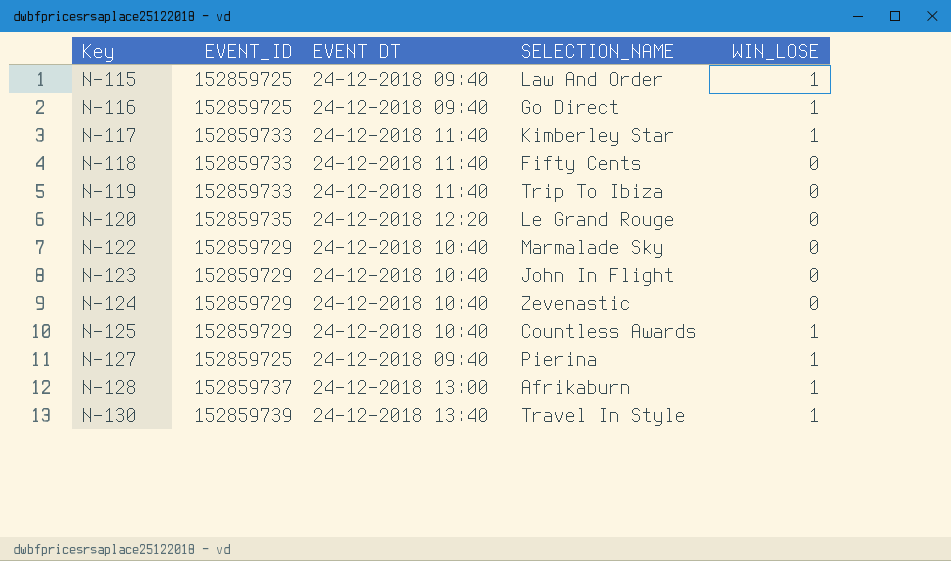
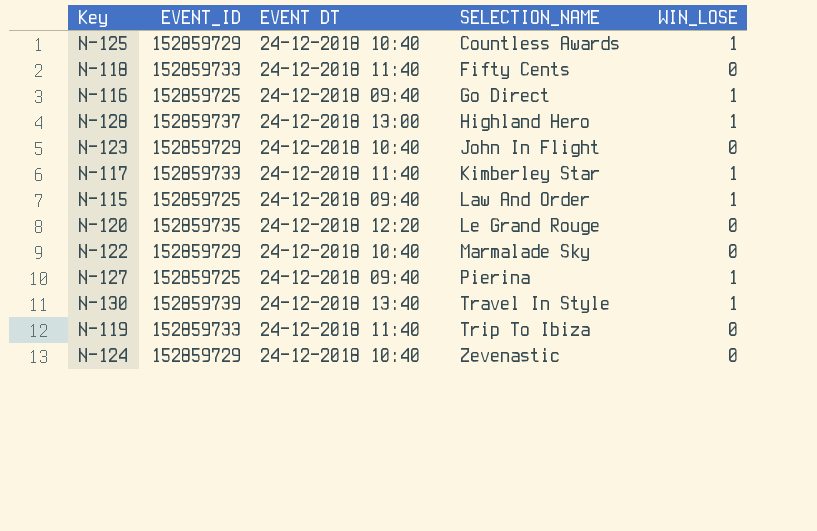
row order: Key ascending -> SELECTION_NAME ascending
N-128 | SELECTION_NAME: Afrikaburn -> Highland Hero

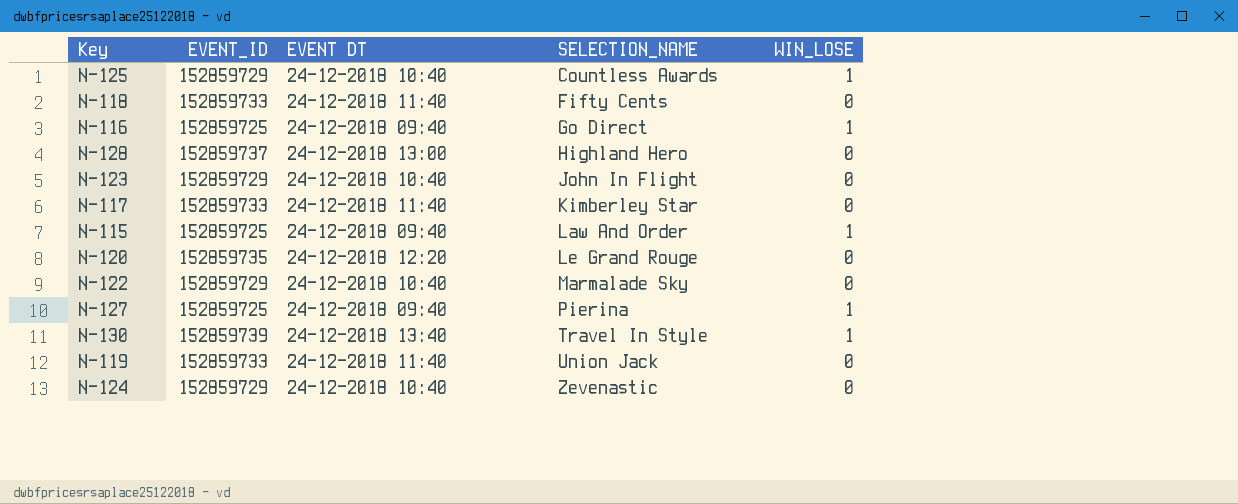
N-128 | WIN_LOSE: 1 -> 0
N-117 | WIN_LOSE: 1 -> 0
N-119 | SELECTION_NAME: Trip To Ibiza -> Union Jack

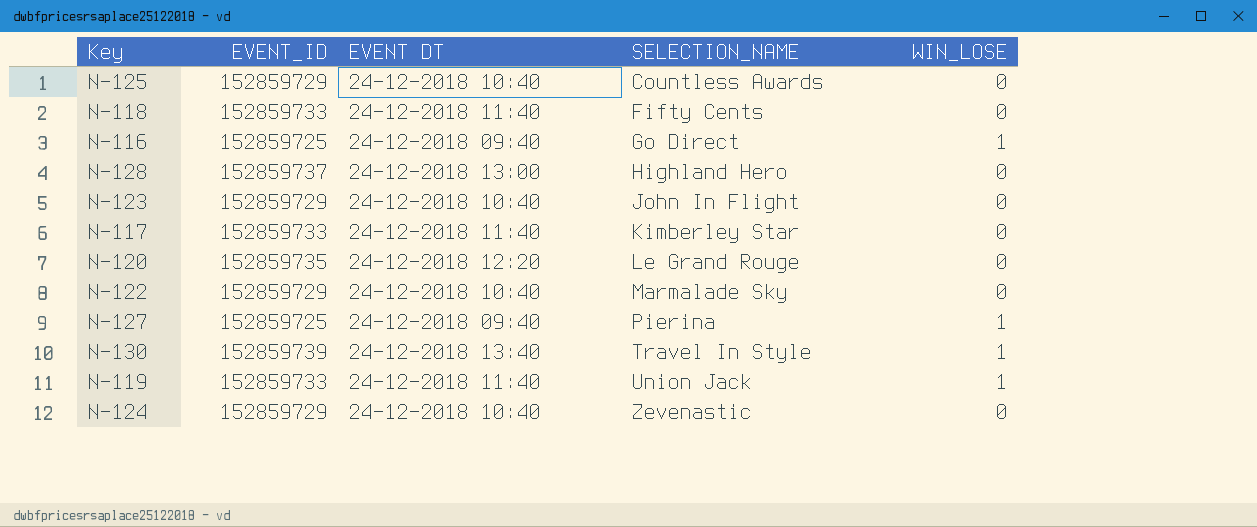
row N-115: 152859725 | 24-12-2018 09:40 | Law And Order | 1 -> none
N-125 | WIN_LOSE: 1 -> 0
N-119 | WIN_LOSE: 0 -> 1

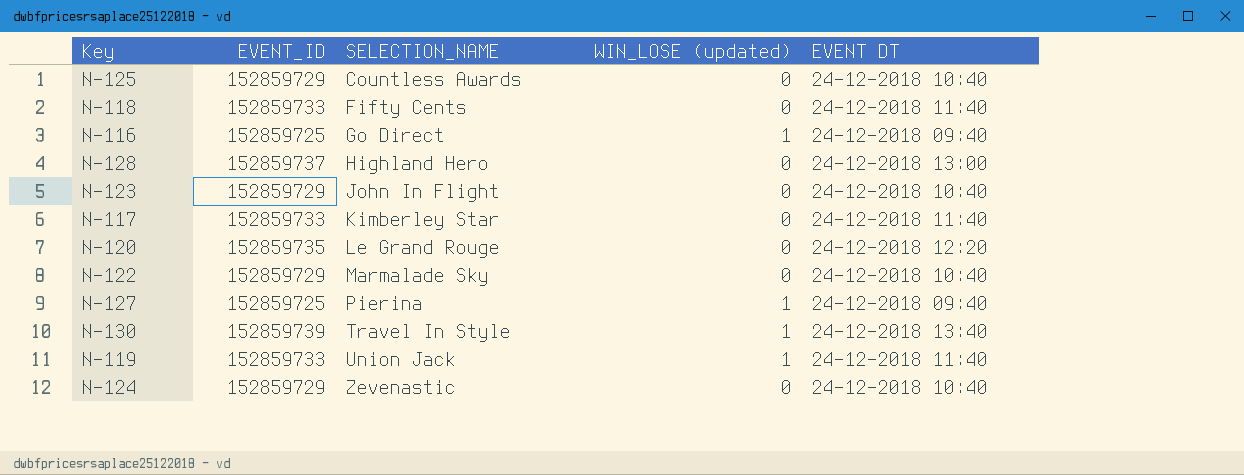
column name: WIN_LOSE -> WIN_LOSE (updated)
column EVENT DT | position: 3 -> 5

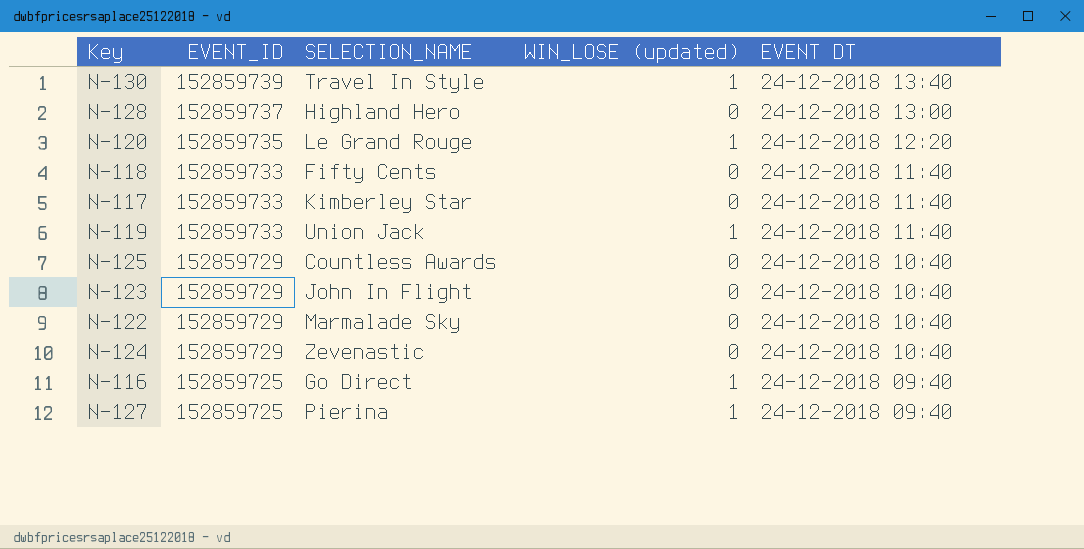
row order: SELECTION_NAME ascending -> EVENT_ID descending
N-120 | WIN_LOSE (updated): 0 -> 1

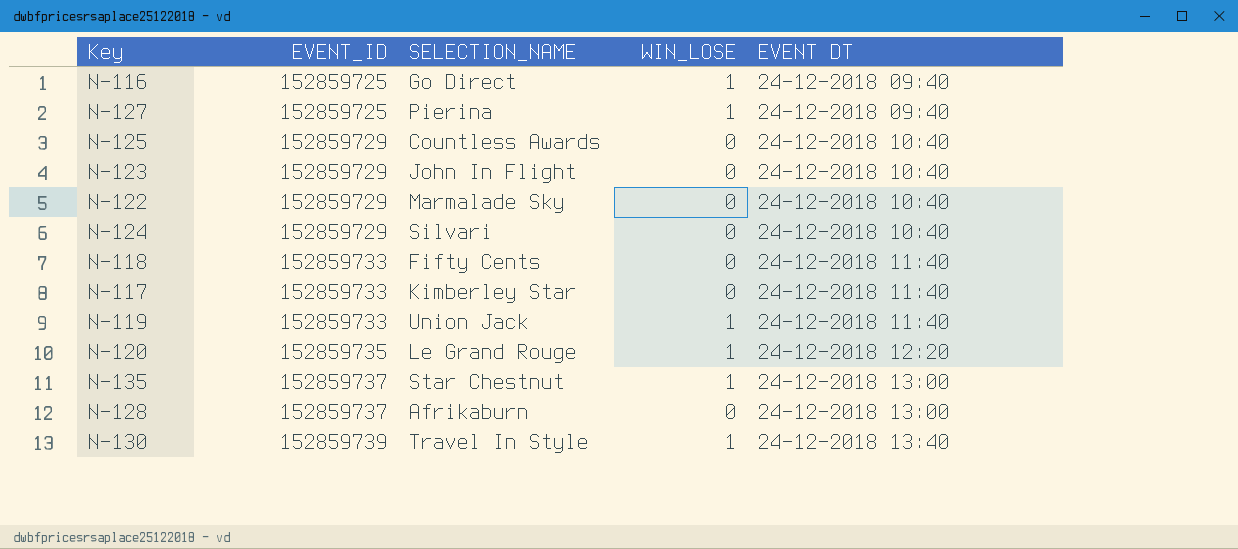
row order: EVENT_ID descending -> EVENT_ID ascending
column name: WIN_LOSE (updated) -> WIN_LOSE
N-124 | SELECTION_NAME: Zevenastic -> Silvari
row N-135: none -> 152859737 | Star Chestnut | 1 | 24-12-2018 13:00
N-128 | SELECTION_NAME: Highland Hero -> Afrikaburn

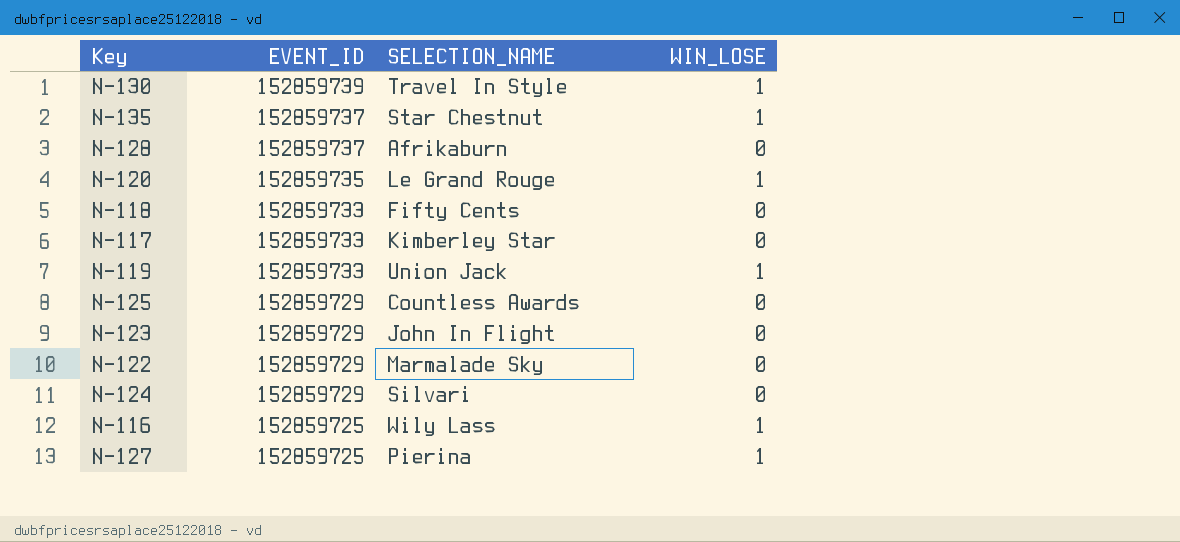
row order: EVENT_ID ascending -> EVENT_ID descending
column EVENT DT | position: 5 -> none
N-116 | SELECTION_NAME: Go Direct -> Wily Lass

